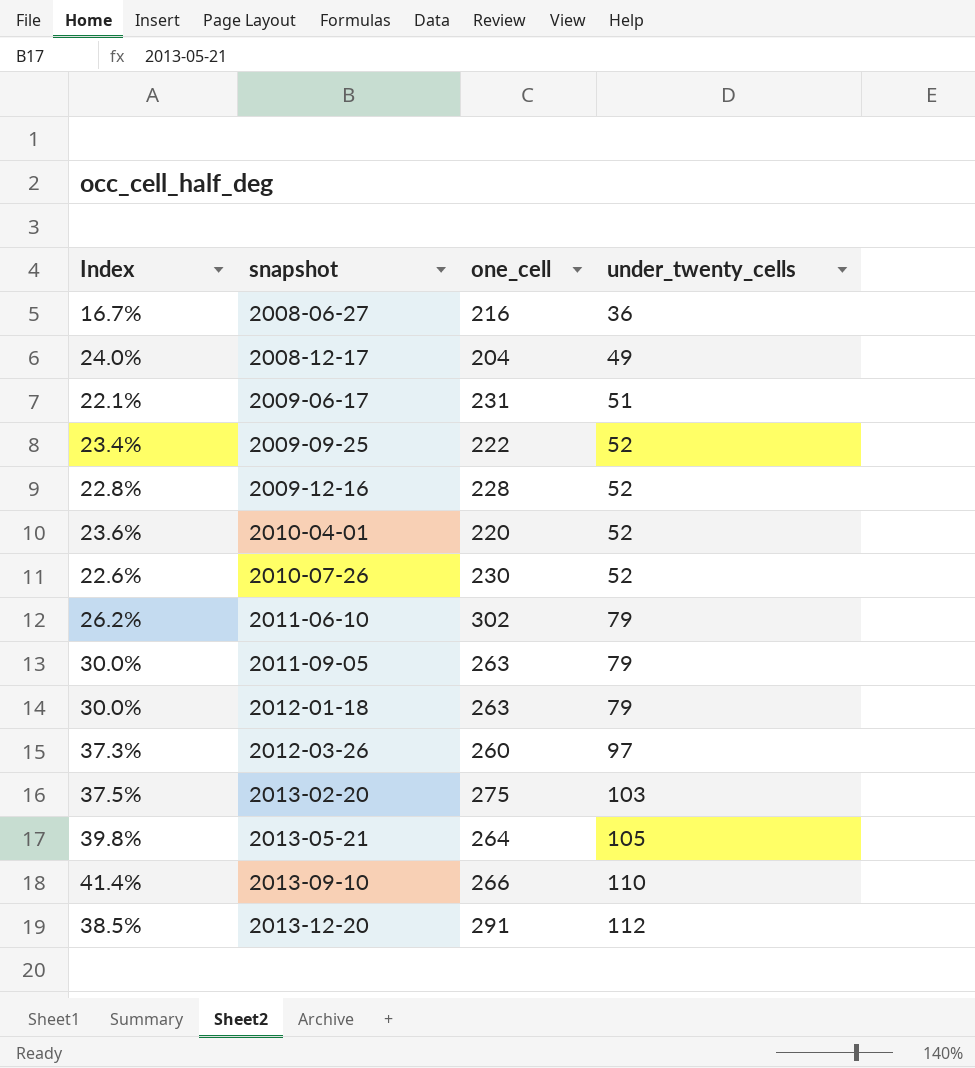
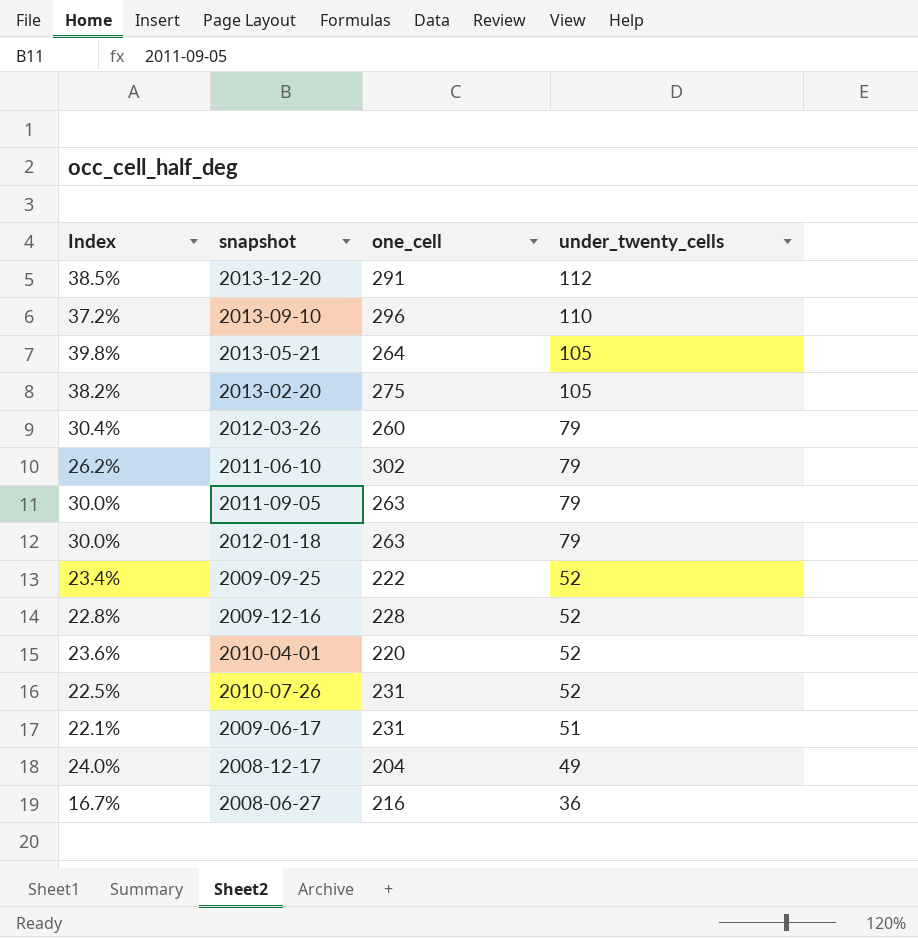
row order: snapshot ascending -> under_twenty_cells descending
2013-09-10 | Index: 41.4% -> 37.2%
2013-09-10 | one_cell: 266 -> 296
2013-02-20 | Index: 37.5% -> 38.2%
2013-02-20 | under_twenty_cells: 103 -> 105
2012-03-26 | Index: 37.3% -> 30.4%
2012-03-26 | under_twenty_cells: 97 -> 79
2010-07-26 | Index: 22.6% -> 22.5%
2010-07-26 | one_cell: 230 -> 231

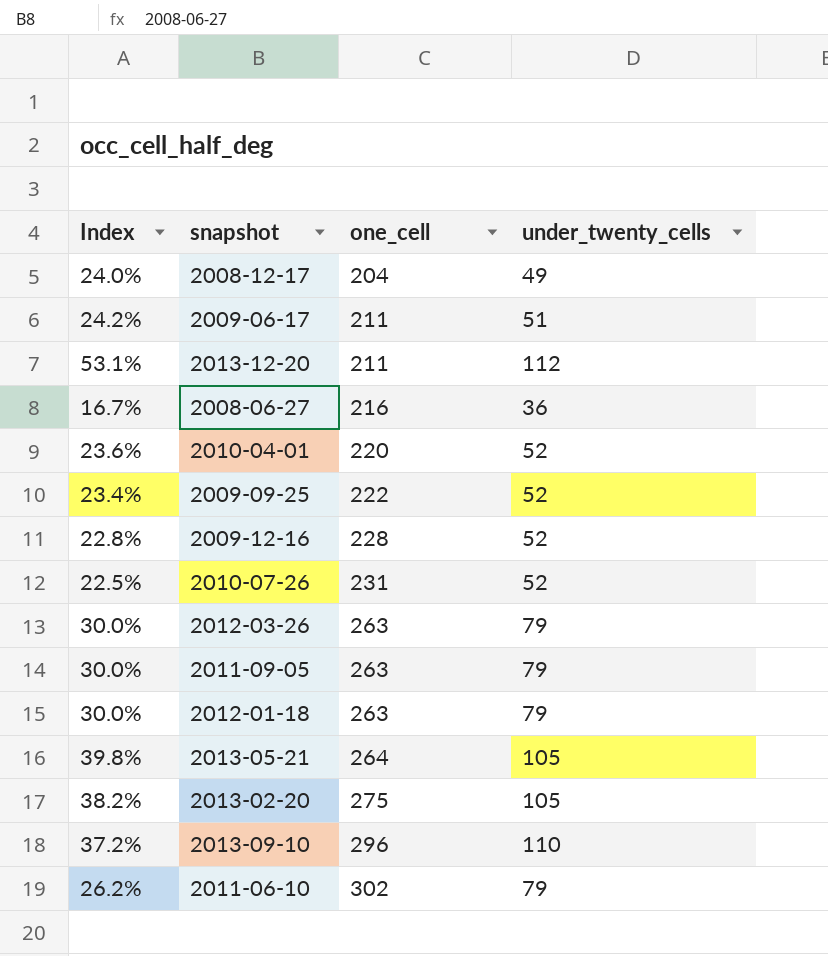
row order: under_twenty_cells descending -> one_cell ascending
2009-06-17 | Index: 22.1% -> 24.2%
2009-06-17 | one_cell: 231 -> 211
2013-12-20 | Index: 38.5% -> 53.1%
2013-12-20 | one_cell: 291 -> 211
2012-03-26 | Index: 30.4% -> 30.0%
2012-03-26 | one_cell: 260 -> 263

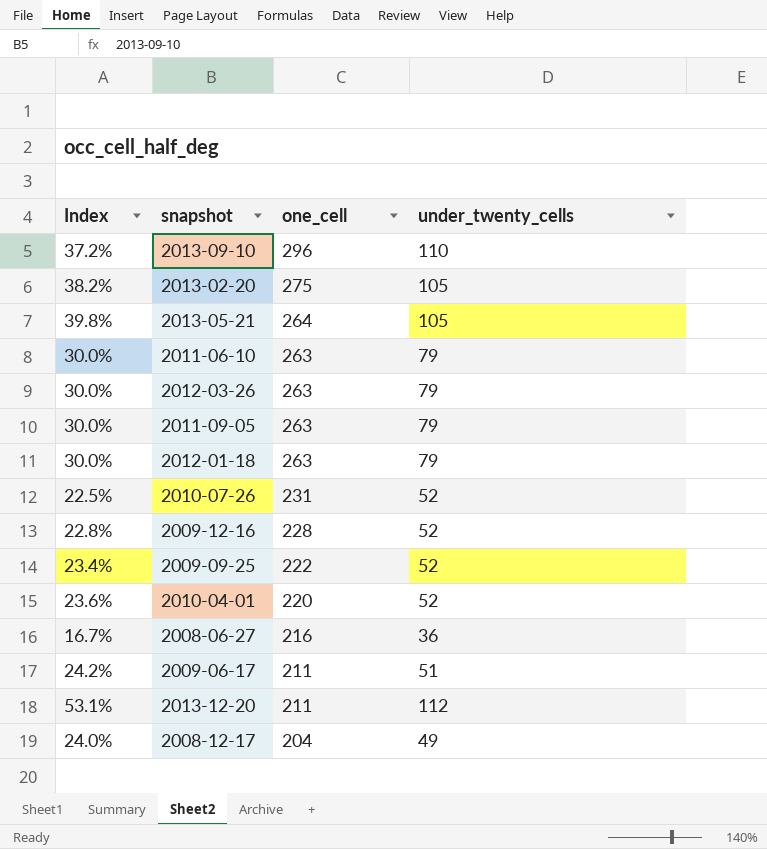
row order: one_cell ascending -> one_cell descending
2011-06-10 | Index: 26.2% -> 30.0%
2011-06-10 | one_cell: 302 -> 263

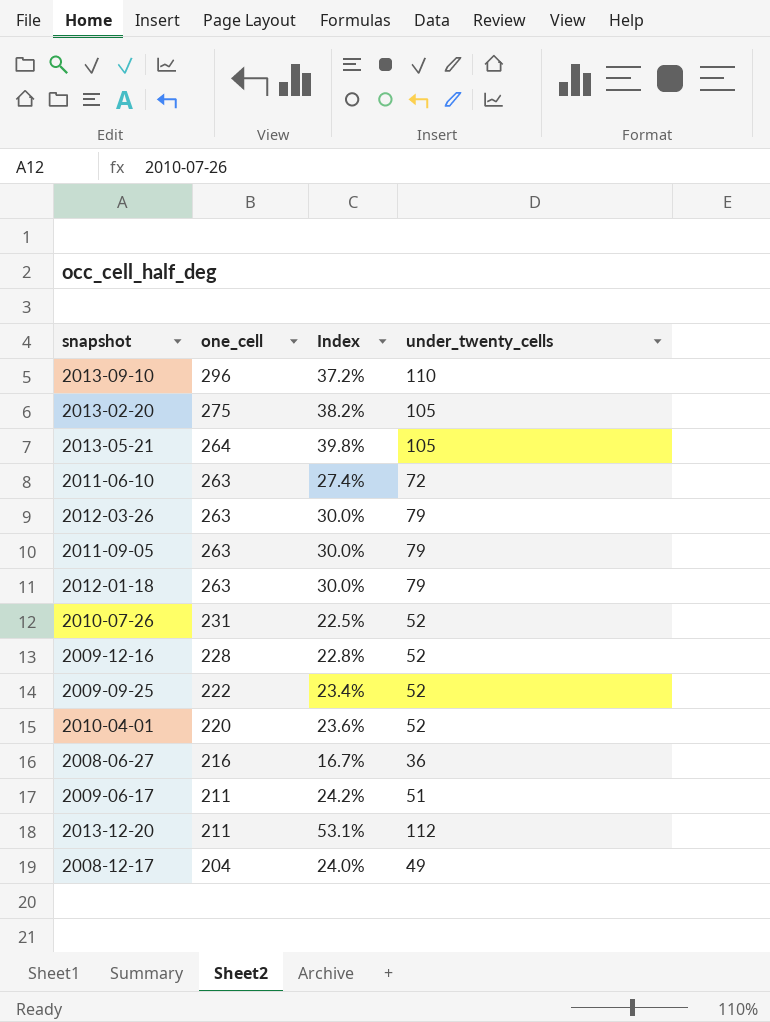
column Index | position: 1 -> 3
2011-06-10 | Index: 30.0% -> 27.4%
2011-06-10 | under_twenty_cells: 79 -> 72

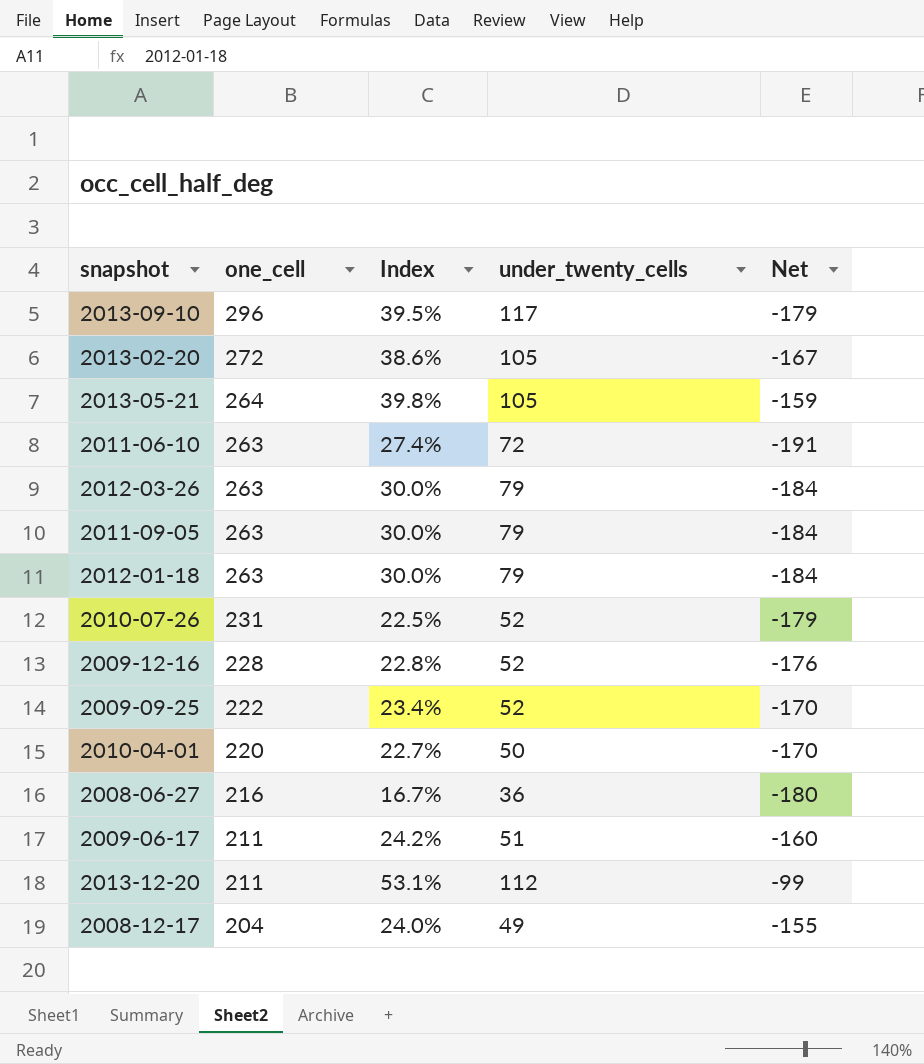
column Net | formula: none -> [under_twenty_cells] - [one_cell]
2013-09-10 | Index: 37.2% -> 39.5%
2013-09-10 | under_twenty_cells: 110 -> 117
2013-02-20 | one_cell: 275 -> 272
2013-02-20 | Index: 38.2% -> 38.6%
2010-04-01 | Index: 23.6% -> 22.7%
2010-04-01 | under_twenty_cells: 52 -> 50

